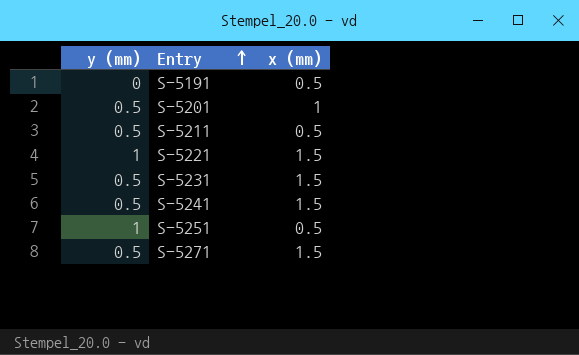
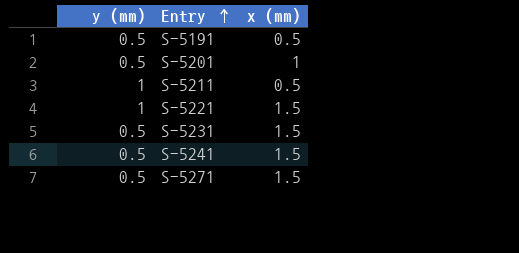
row S-5251: 1 | 0.5 -> none
S-5191 | y (mm): 0 -> 0.5
S-5211 | y (mm): 0.5 -> 1

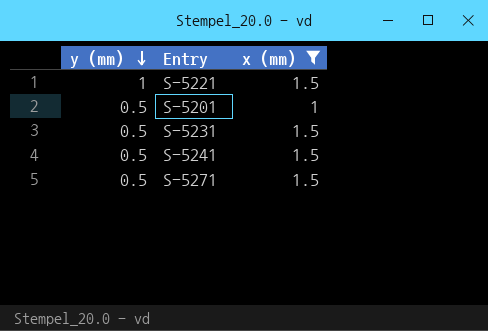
filter: none -> x (mm) != 0.5
row order: Entry ascending -> y (mm) descending

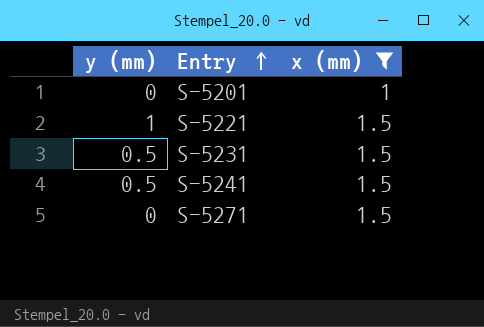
row order: y (mm) descending -> Entry ascending
S-5201 | y (mm): 0.5 -> 0
S-5271 | y (mm): 0.5 -> 0

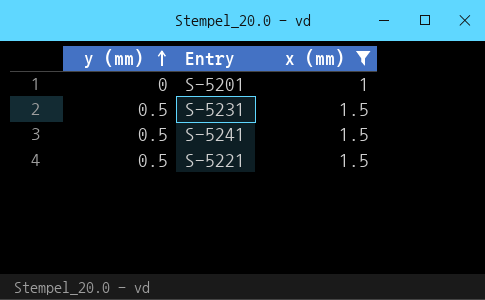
row order: Entry ascending -> y (mm) ascending
row S-5271: 0 | 1.5 -> none
S-5221 | y (mm): 1 -> 0.5

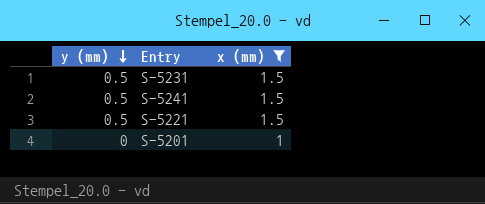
row order: y (mm) ascending -> y (mm) descending

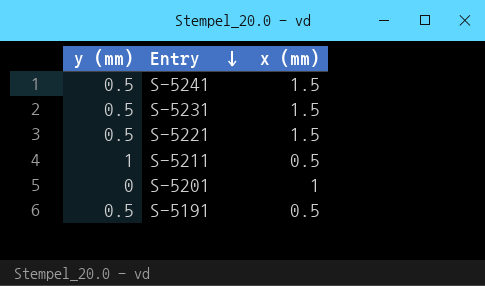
filter: x (mm) != 0.5 -> none
row order: y (mm) descending -> Entry descending

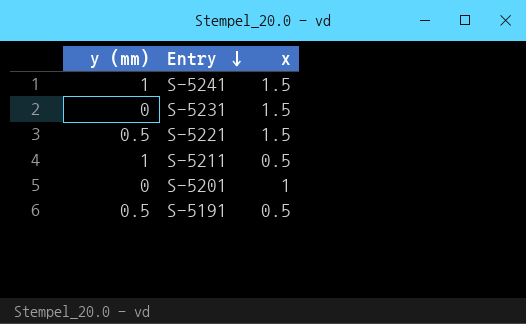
column name: x (mm) -> x
S-5241 | y (mm): 0.5 -> 1
S-5231 | y (mm): 0.5 -> 0

